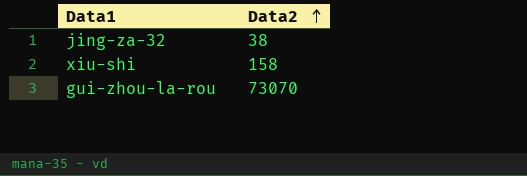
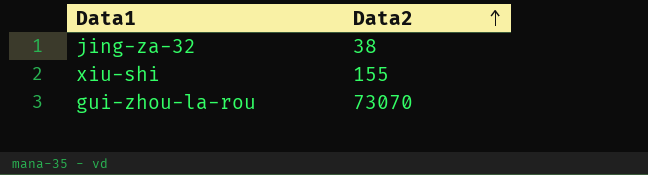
xiu-shi | Data2: 158 -> 155

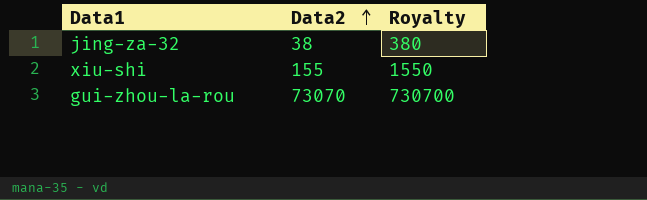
column Royalty | formula: none -> [Data2] * 10

